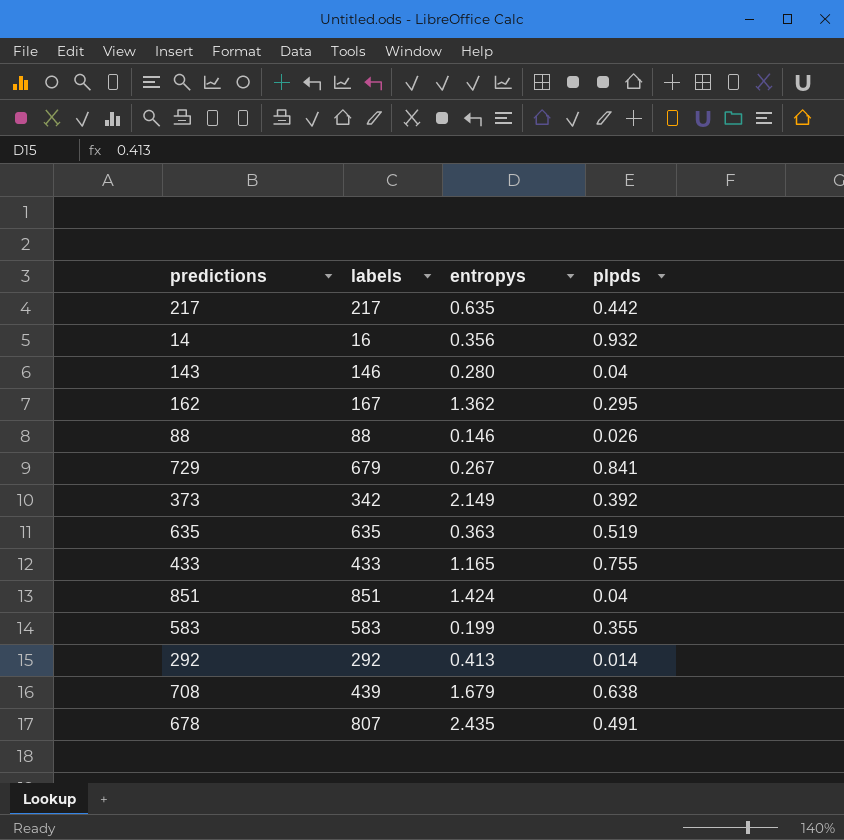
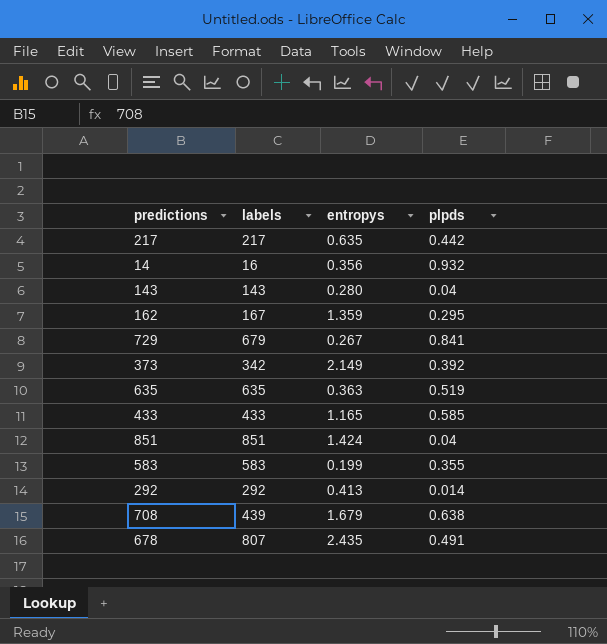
row 88: 88 | 0.146 | 0.026 -> none
143 | labels: 146 -> 143
162 | entropys: 1.362 -> 1.359
433 | plpds: 0.755 -> 0.585

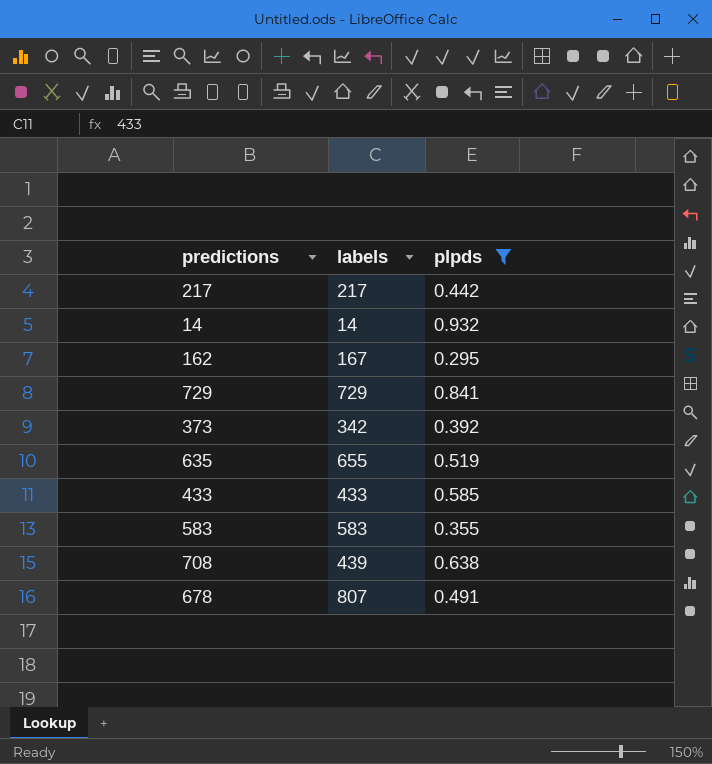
filter: none -> plpds >= 0.295
column entropys | position: 3 -> none
14 | labels: 16 -> 14
729 | labels: 679 -> 729
635 | labels: 635 -> 655

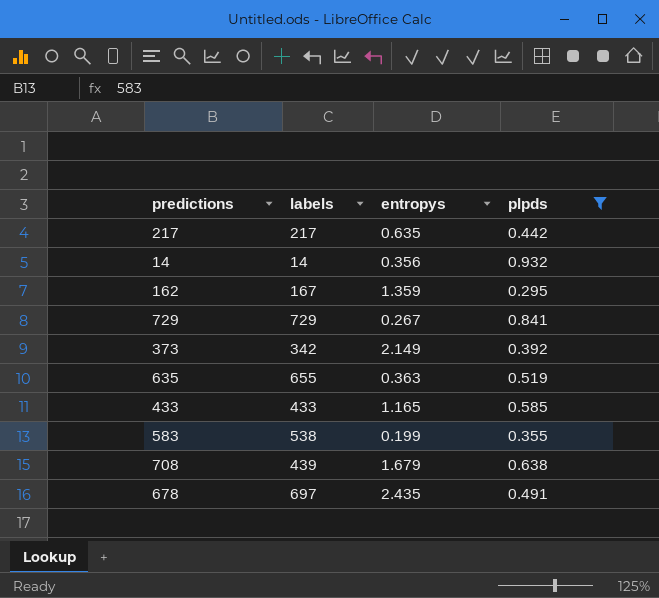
column entropys | position: none -> 3
583 | labels: 583 -> 538
678 | labels: 807 -> 697

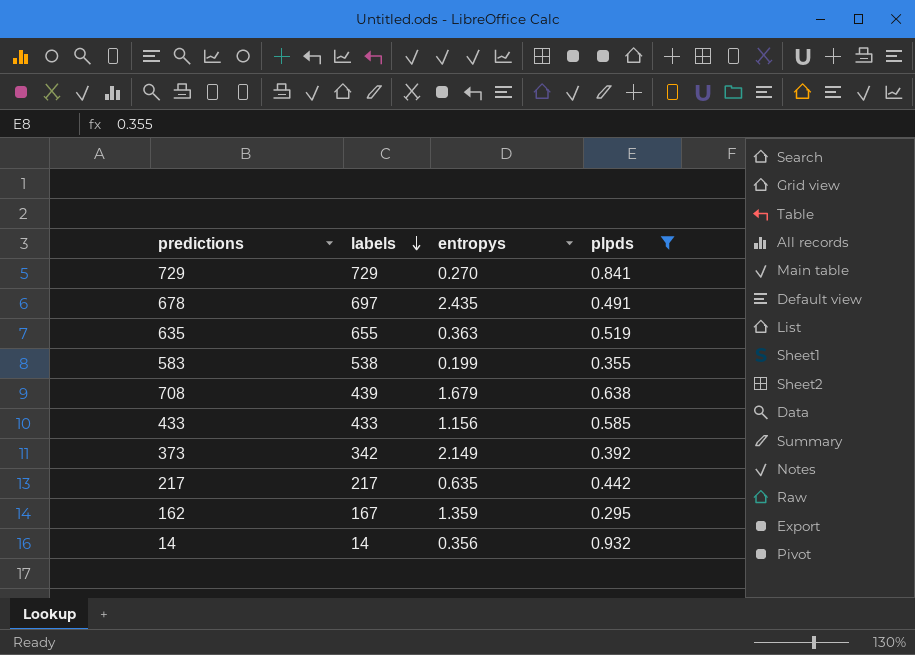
row order: none -> labels descending
729 | entropys: 0.267 -> 0.270
433 | entropys: 1.165 -> 1.156

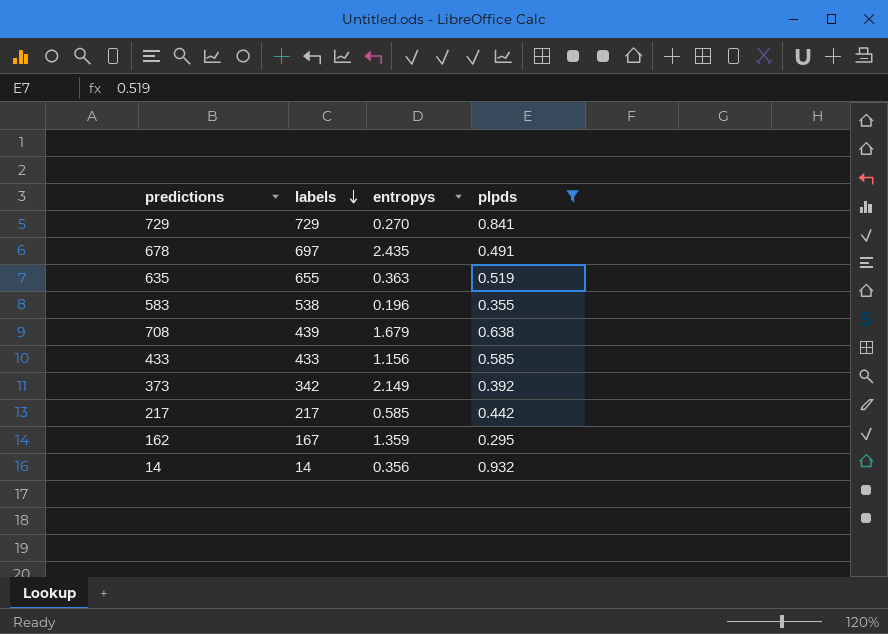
583 | entropys: 0.199 -> 0.196
217 | entropys: 0.635 -> 0.585

